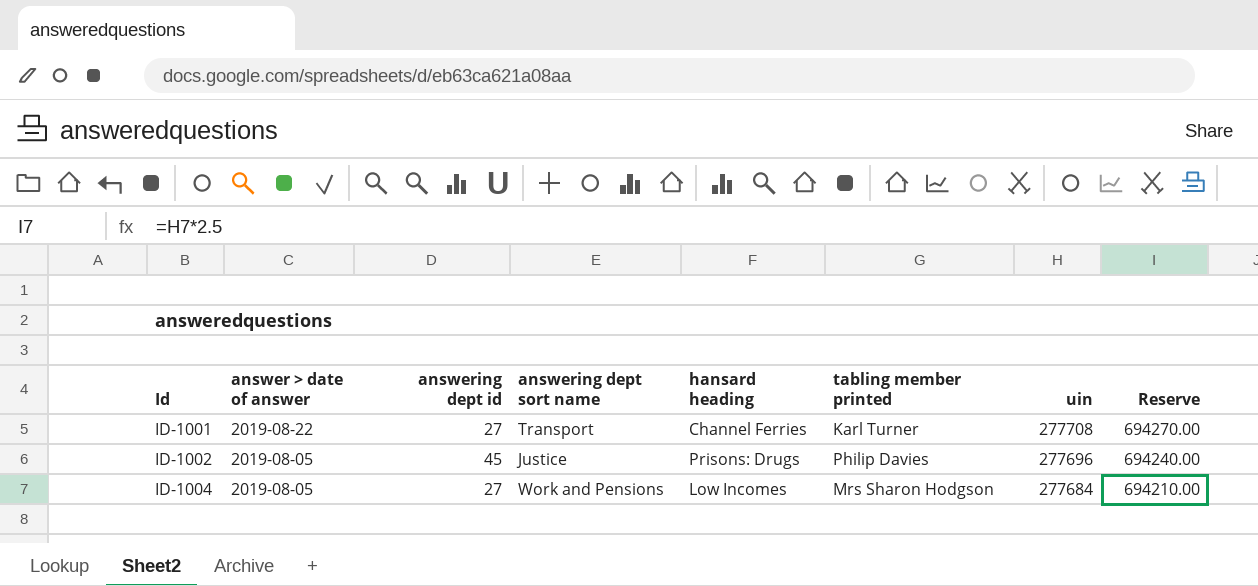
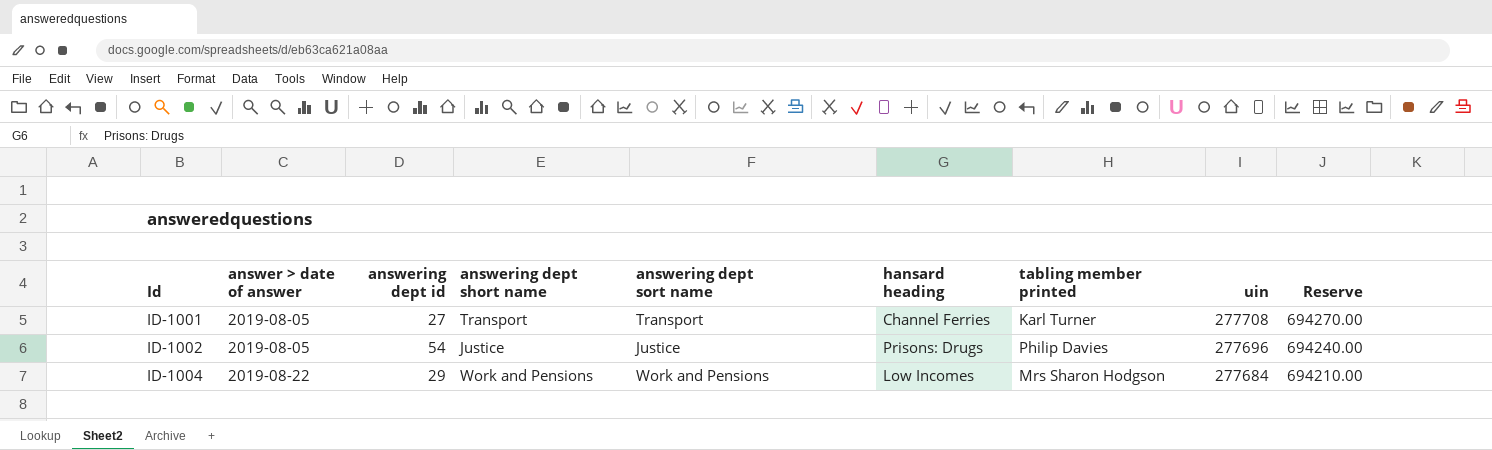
column answering dept short name | position: none -> 4
ID-1001 | answer > date of answer: 2019-08-22 -> 2019-08-05
ID-1002 | answering dept id: 45 -> 54
ID-1004 | answer > date of answer: 2019-08-05 -> 2019-08-22
ID-1004 | answering dept id: 27 -> 29

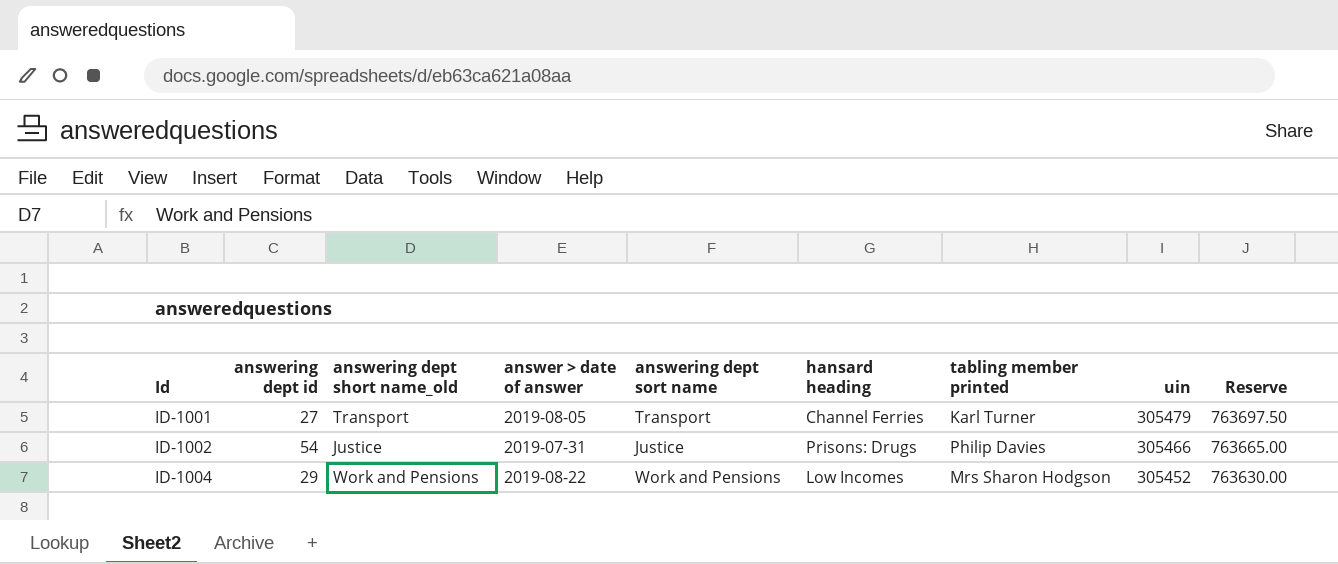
column name: answering dept short name -> answering dept short name_old
column answer > date of answer | position: 2 -> 4
ID-1001 | uin: 277708 -> 305479
ID-1001 | Reserve: 694270.00 -> 763697.50
ID-1002 | answer > date of answer: 2019-08-05 -> 2019-07-31
ID-1002 | uin: 277696 -> 305466
ID-1002 | Reserve: 694240.00 -> 763665.00
ID-1004 | uin: 277684 -> 305452
ID-1004 | Reserve: 694210.00 -> 763630.00

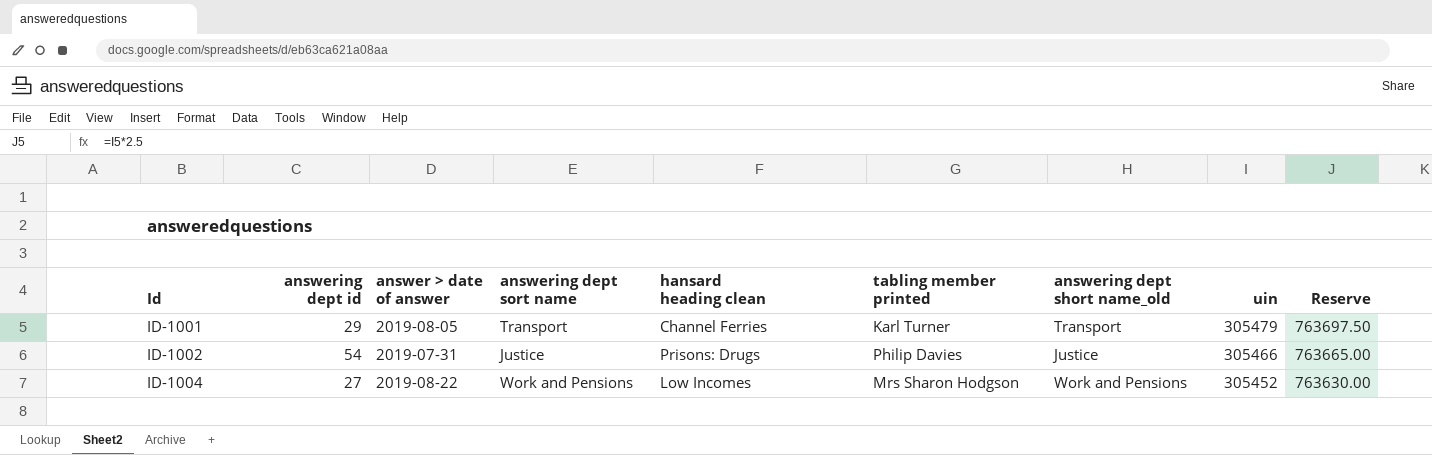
column name: hansard heading -> hansard heading clean
column answering dept short name_old | position: 3 -> 7
ID-1001 | answering dept id: 27 -> 29
ID-1004 | answering dept id: 29 -> 27

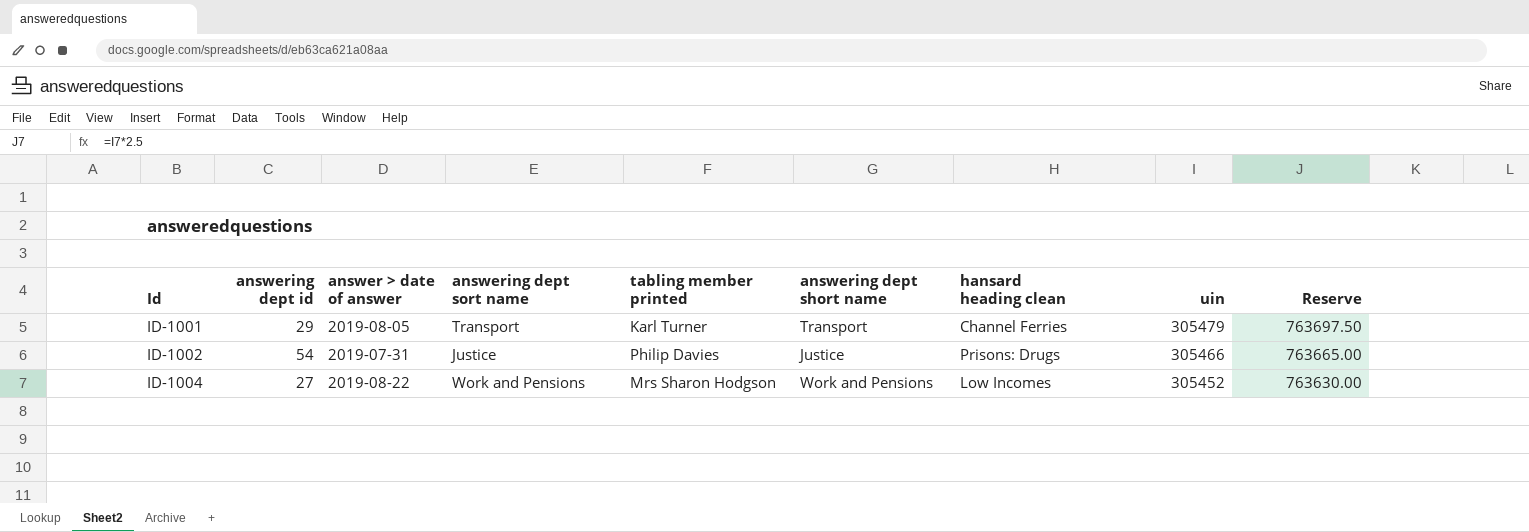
column name: answering dept short name_old -> answering dept short name
column hansard heading clean | position: 5 -> 7

